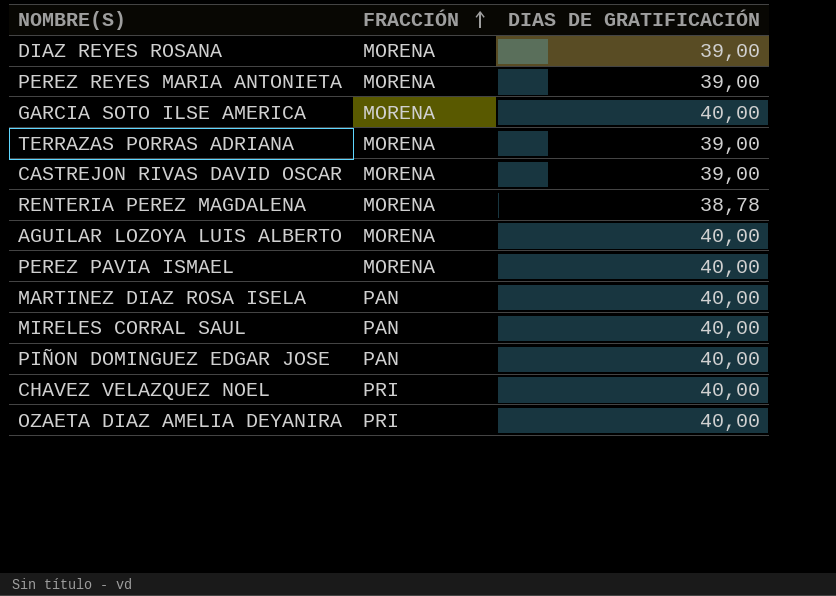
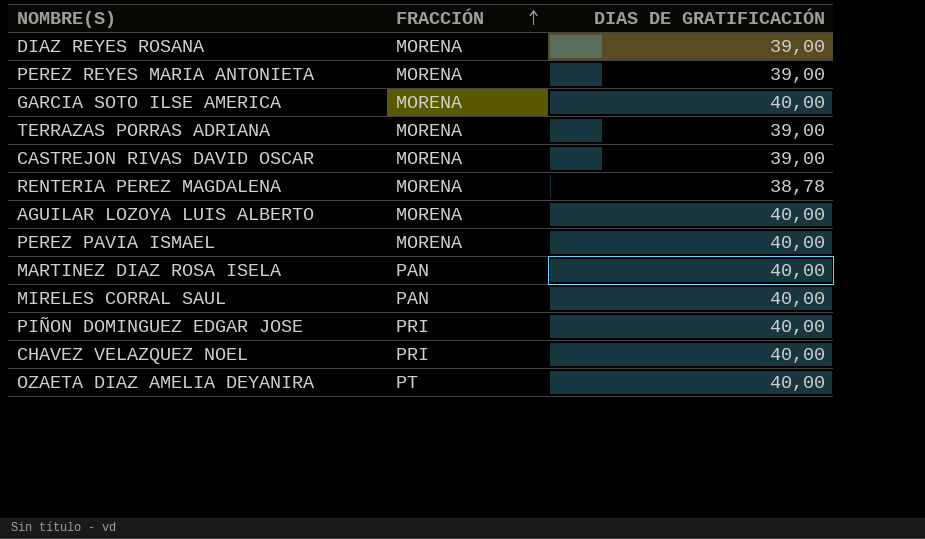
PIÑON DOMINGUEZ EDGAR JOSE | FRACCIÓN: PAN -> PRI
OZAETA DIAZ AMELIA DEYANIRA | FRACCIÓN: PRI -> PT

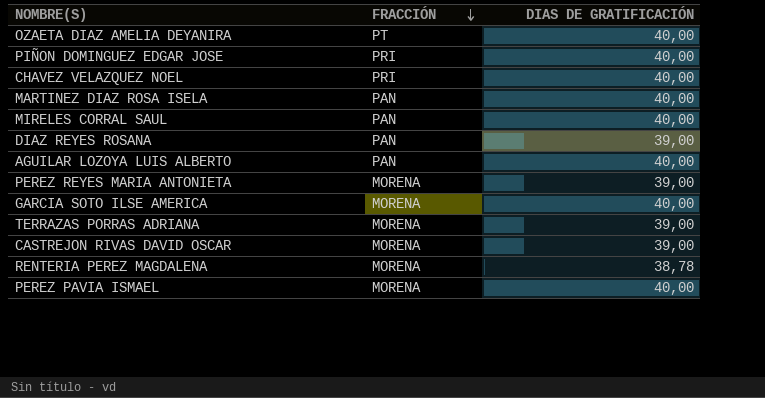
row order: FRACCIÓN ascending -> FRACCIÓN descending
DIAZ REYES ROSANA | FRACCIÓN: MORENA -> PAN
AGUILAR LOZOYA LUIS ALBERTO | FRACCIÓN: MORENA -> PAN

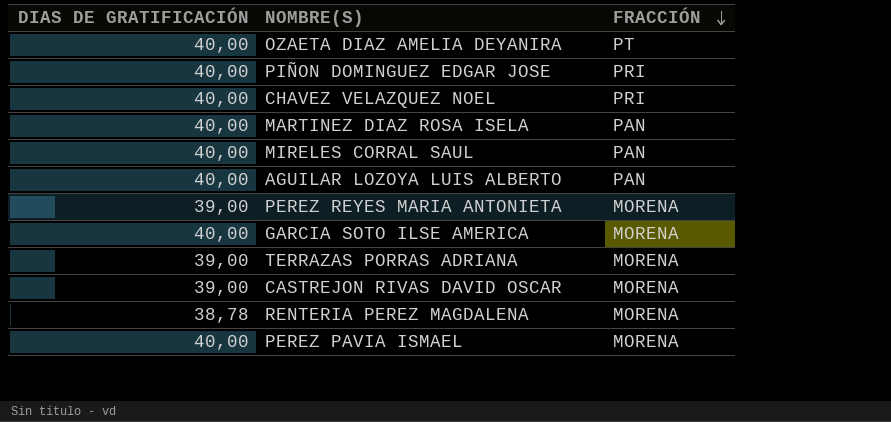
column DIAS DE GRATIFICACIÓN | position: 3 -> 1
row DIAZ REYES ROSANA: PAN | 39,00 -> none

